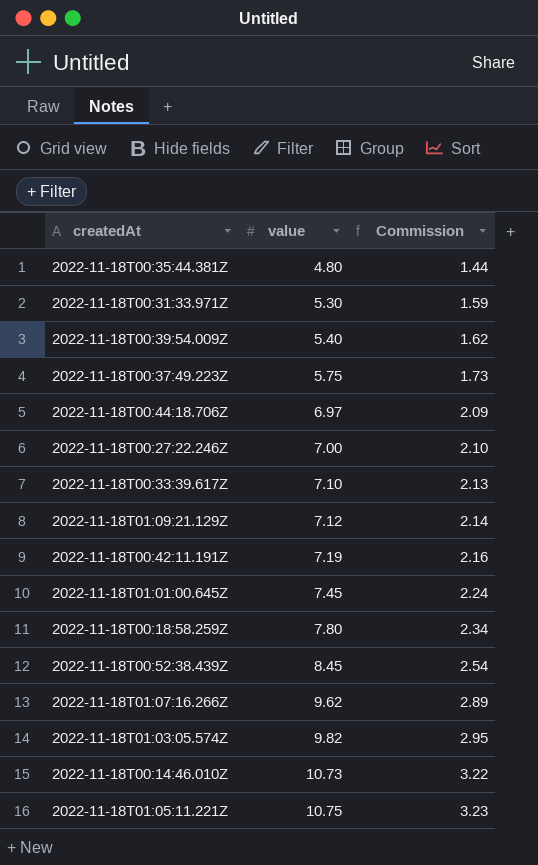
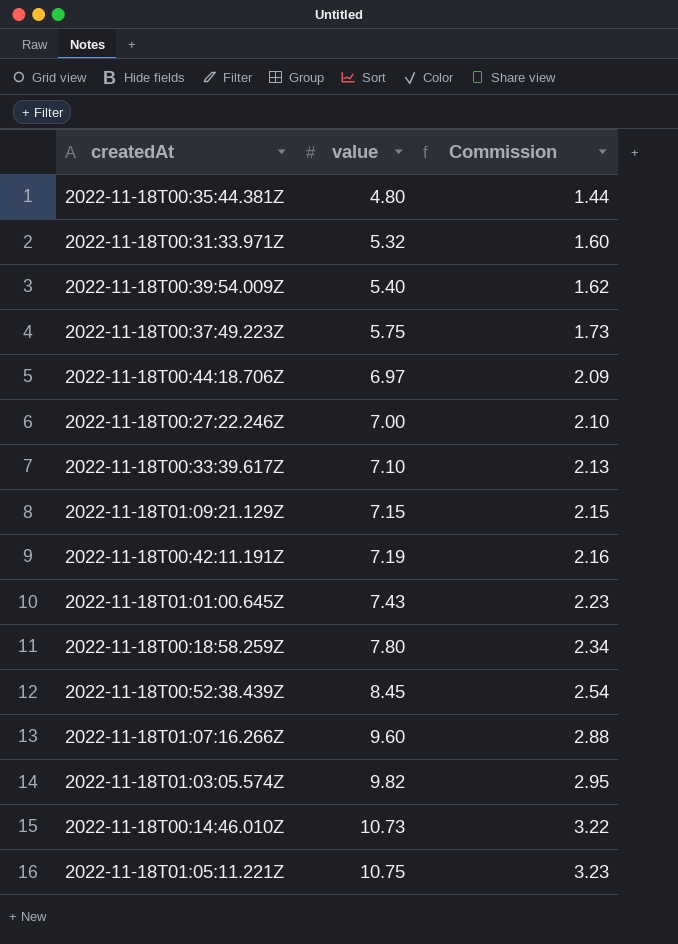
2022-11-18T00:31:33.971Z | value: 5.30 -> 5.32
2022-11-18T00:31:33.971Z | Commission: 1.59 -> 1.60
2022-11-18T01:09:21.129Z | value: 7.12 -> 7.15
2022-11-18T01:09:21.129Z | Commission: 2.14 -> 2.15
2022-11-18T01:01:00.645Z | value: 7.45 -> 7.43
2022-11-18T01:01:00.645Z | Commission: 2.24 -> 2.23
2022-11-18T01:07:16.266Z | value: 9.62 -> 9.60
2022-11-18T01:07:16.266Z | Commission: 2.89 -> 2.88

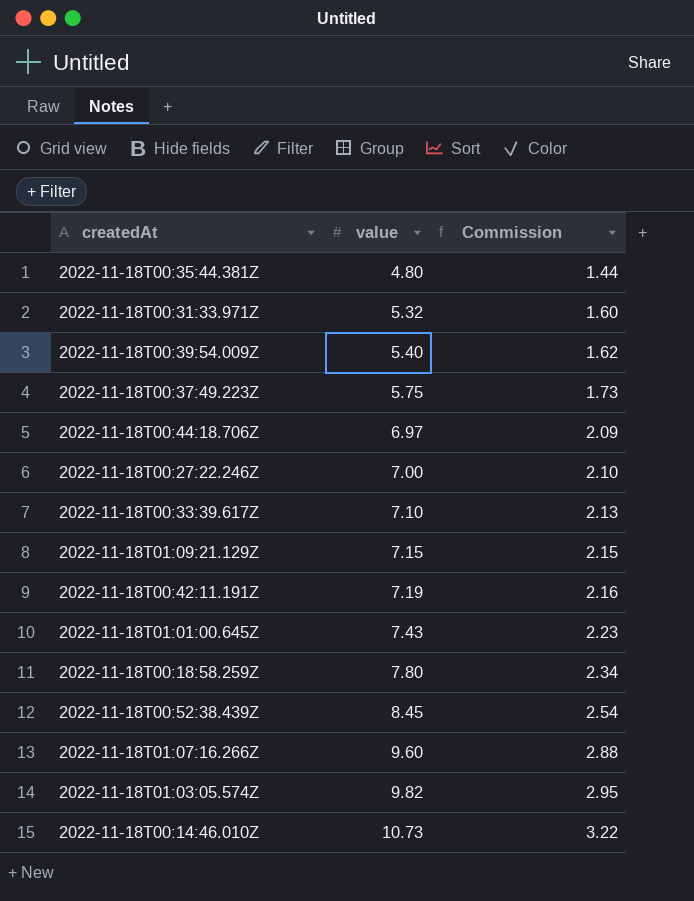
row 2022-11-18T01:05:11.221Z: 10.75 | 3.23 -> none

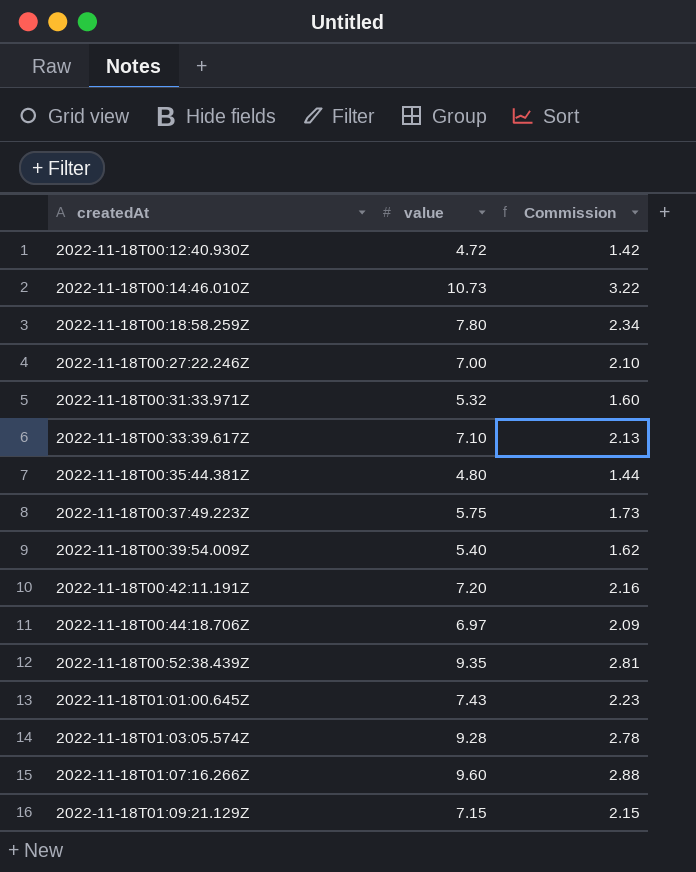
row order: value ascending -> createdAt ascending
row 2022-11-18T00:12:40.930Z: none -> 4.72 | 1.42
2022-11-18T00:42:11.191Z | value: 7.19 -> 7.20
2022-11-18T00:52:38.439Z | value: 8.45 -> 9.35
2022-11-18T00:52:38.439Z | Commission: 2.54 -> 2.81
2022-11-18T01:03:05.574Z | value: 9.82 -> 9.28
2022-11-18T01:03:05.574Z | Commission: 2.95 -> 2.78

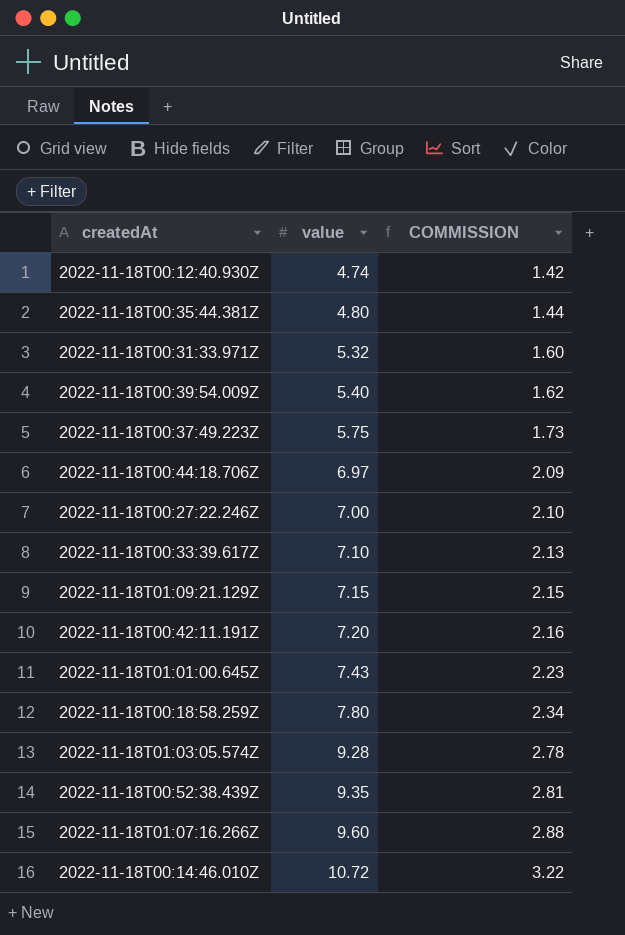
row order: createdAt ascending -> value ascending
column name: Commission -> COMMISSION
2022-11-18T00:12:40.930Z | value: 4.72 -> 4.74
2022-11-18T00:14:46.010Z | value: 10.73 -> 10.72

